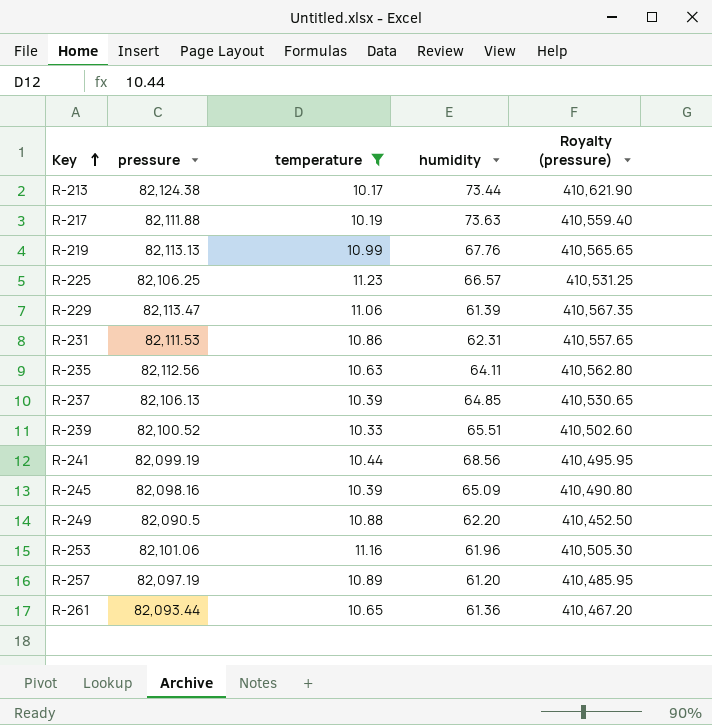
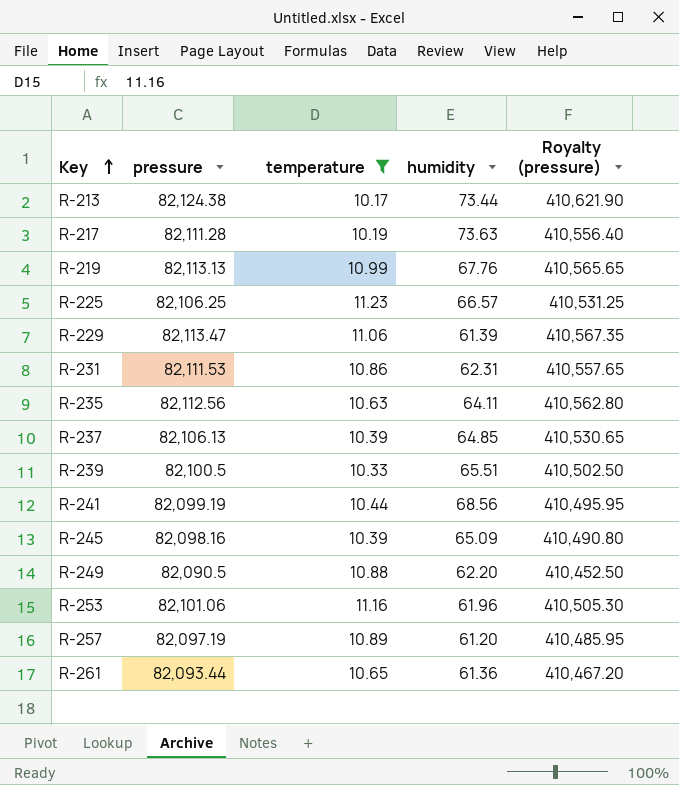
R-217 | pressure: 82,111.88 -> 82,111.28
R-217 | Royalty (pressure): 410,559.40 -> 410,556.40
R-239 | pressure: 82,100.52 -> 82,100.5
R-239 | Royalty (pressure): 410,502.60 -> 410,502.50

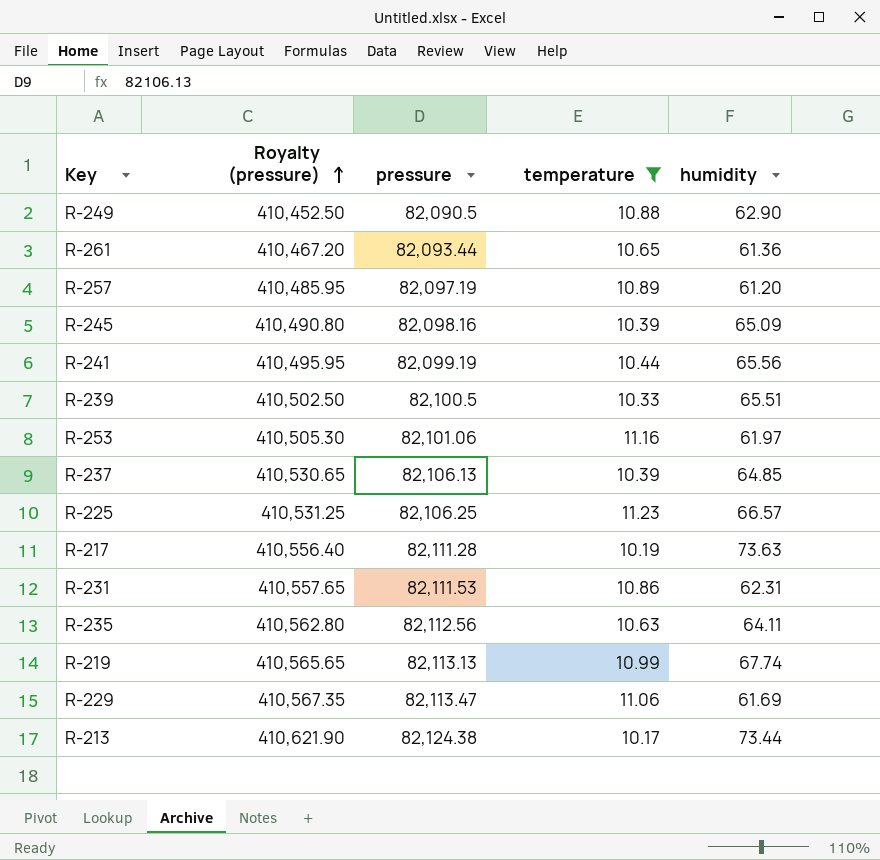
row order: Key ascending -> Royalty (pressure) ascending
column Royalty (pressure) | position: 5 -> 2
R-249 | humidity: 62.20 -> 62.90
R-241 | humidity: 68.56 -> 65.56
R-253 | humidity: 61.96 -> 61.97
R-219 | humidity: 67.76 -> 67.74
R-229 | humidity: 61.39 -> 61.69

